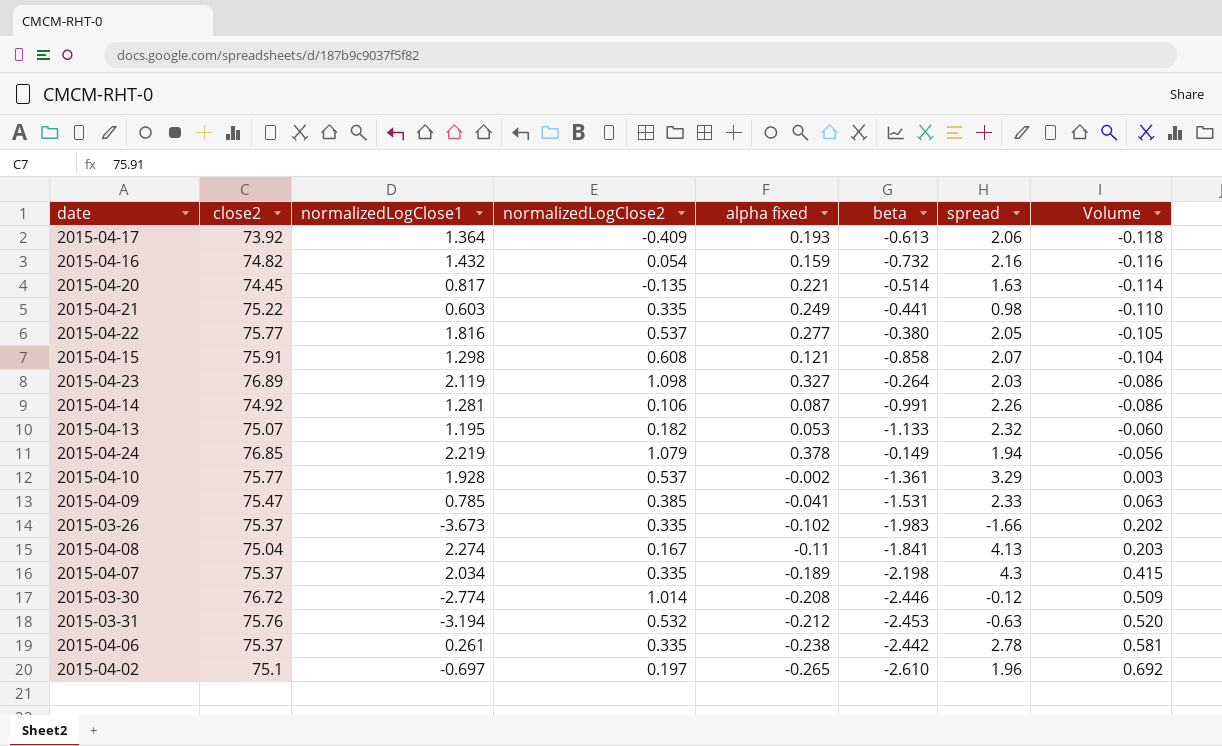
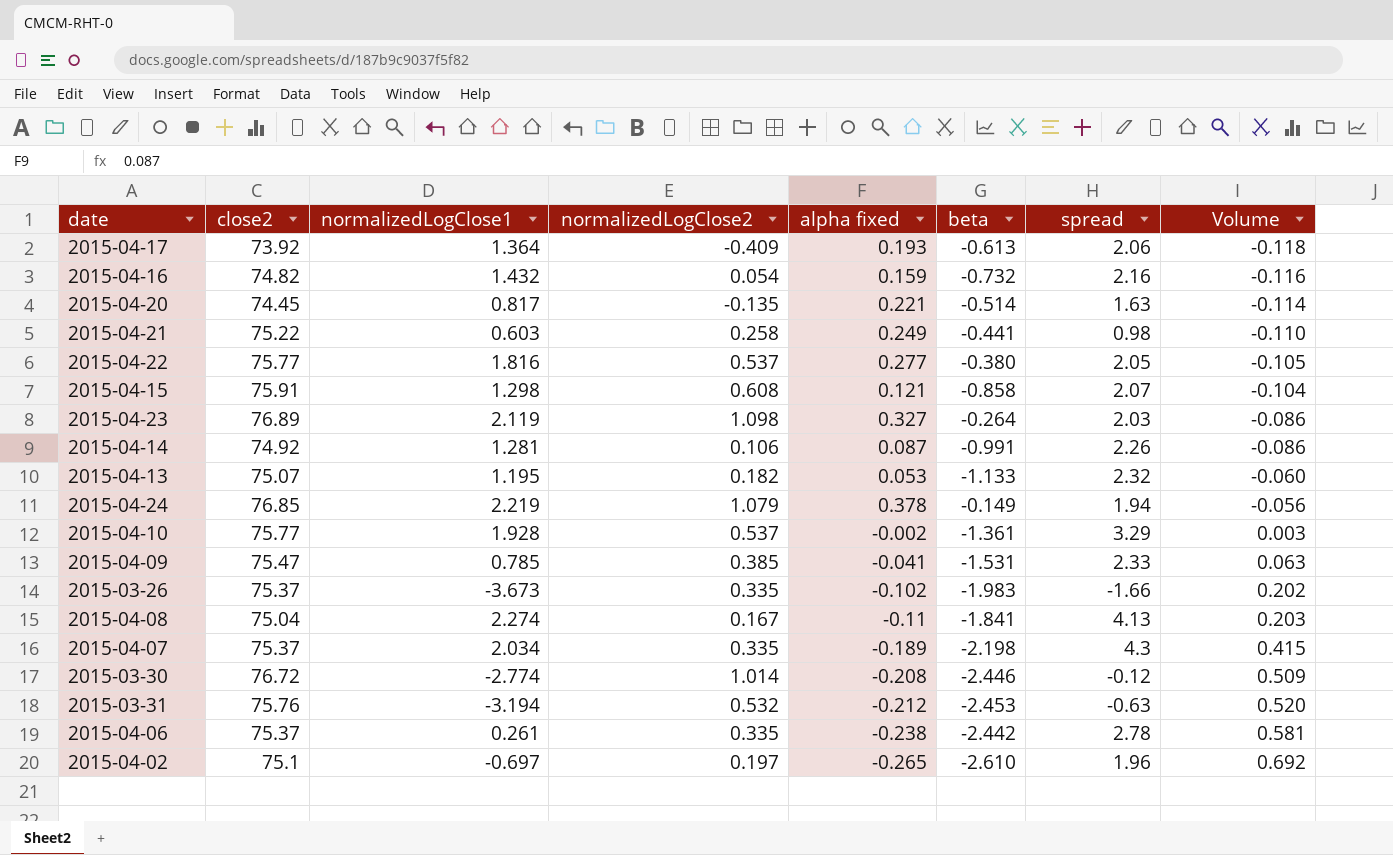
2015-04-21 | normalizedLogClose2: 0.335 -> 0.258

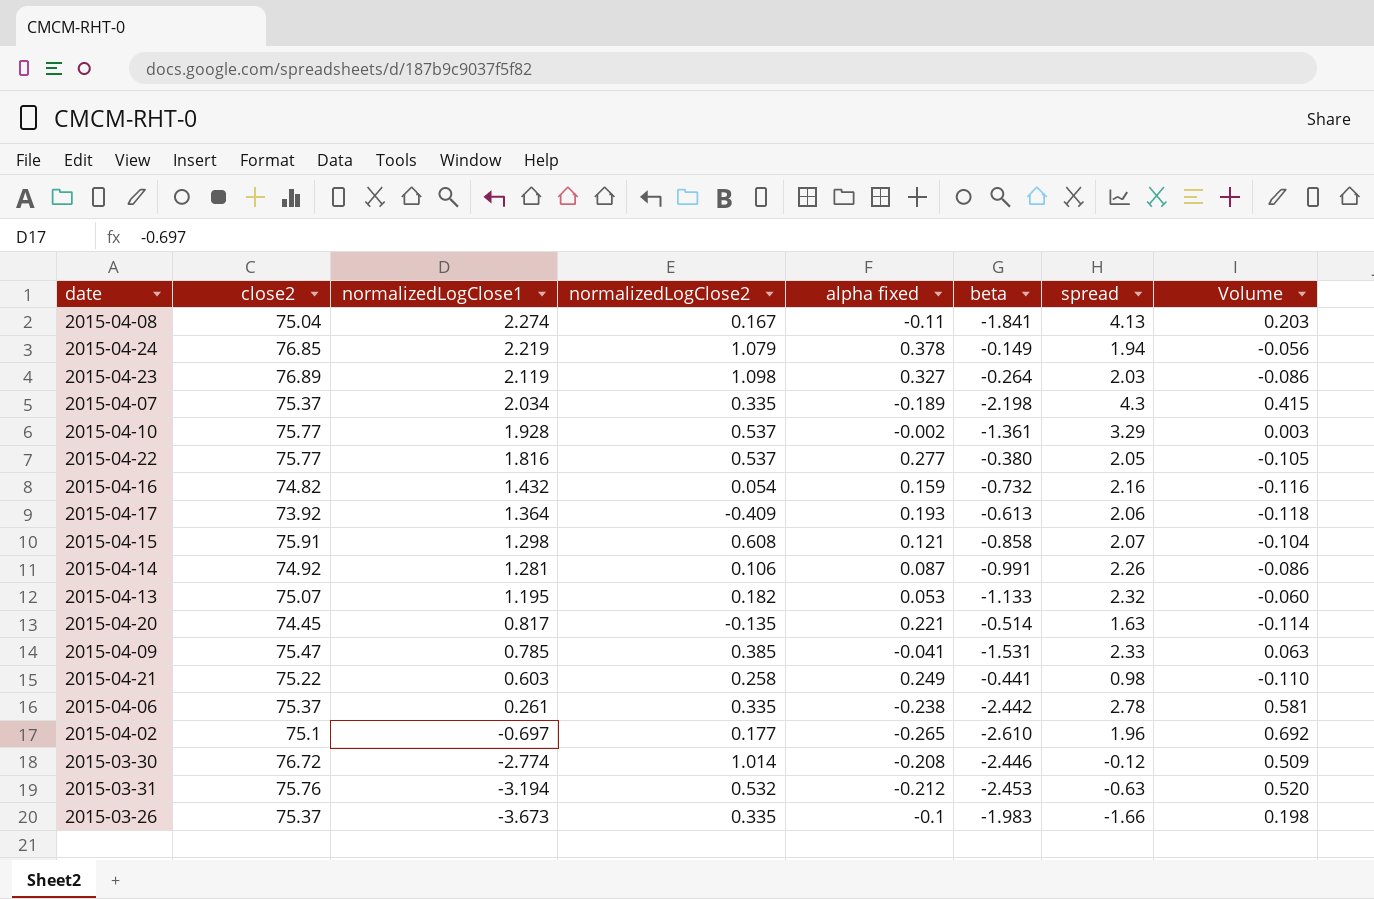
row order: Volume ascending -> normalizedLogClose1 descending
2015-04-02 | normalizedLogClose2: 0.197 -> 0.177
2015-03-26 | alpha fixed: -0.102 -> -0.1
2015-03-26 | Volume: 0.202 -> 0.198

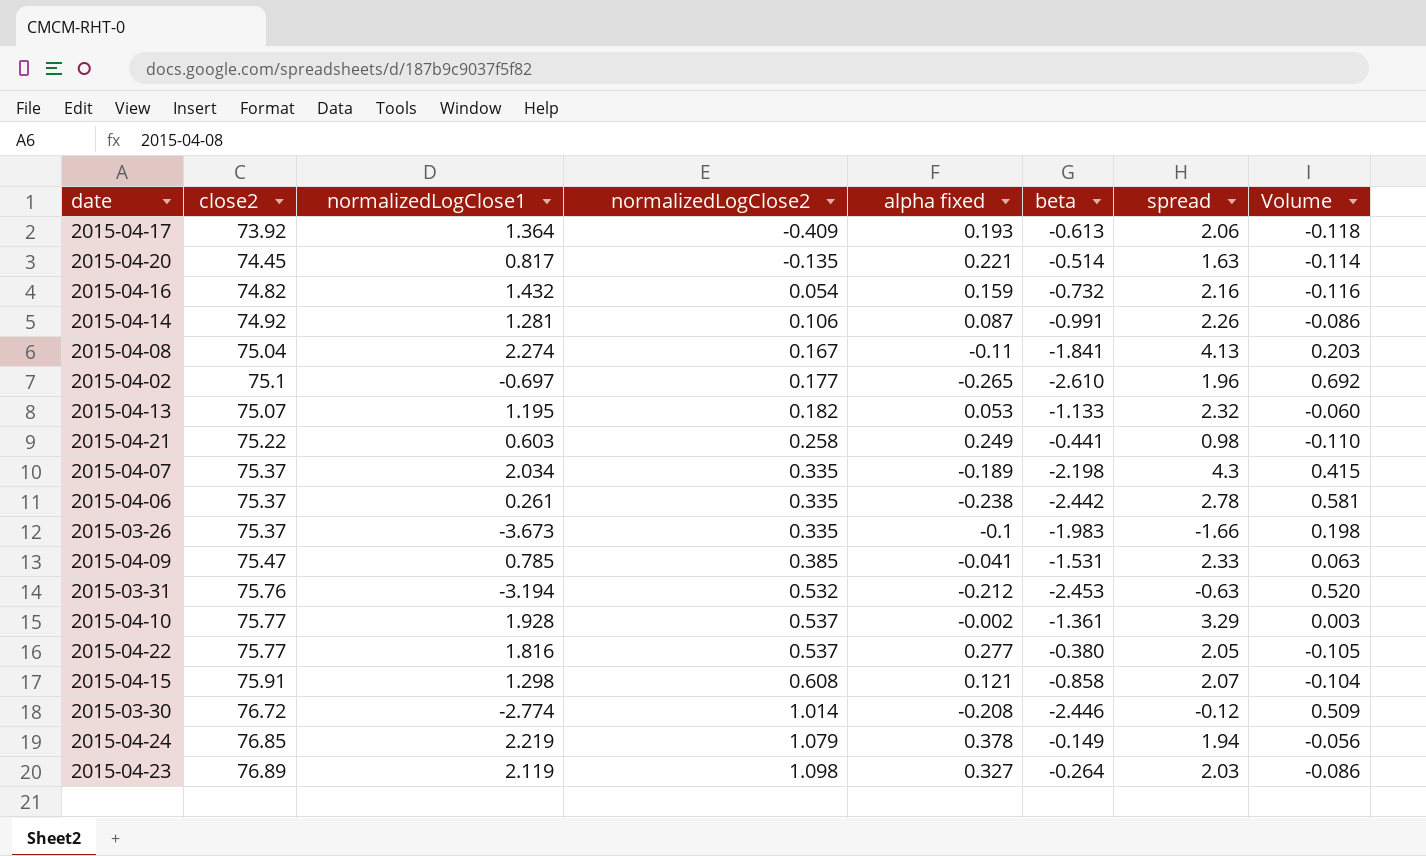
row order: normalizedLogClose1 descending -> normalizedLogClose2 ascending

